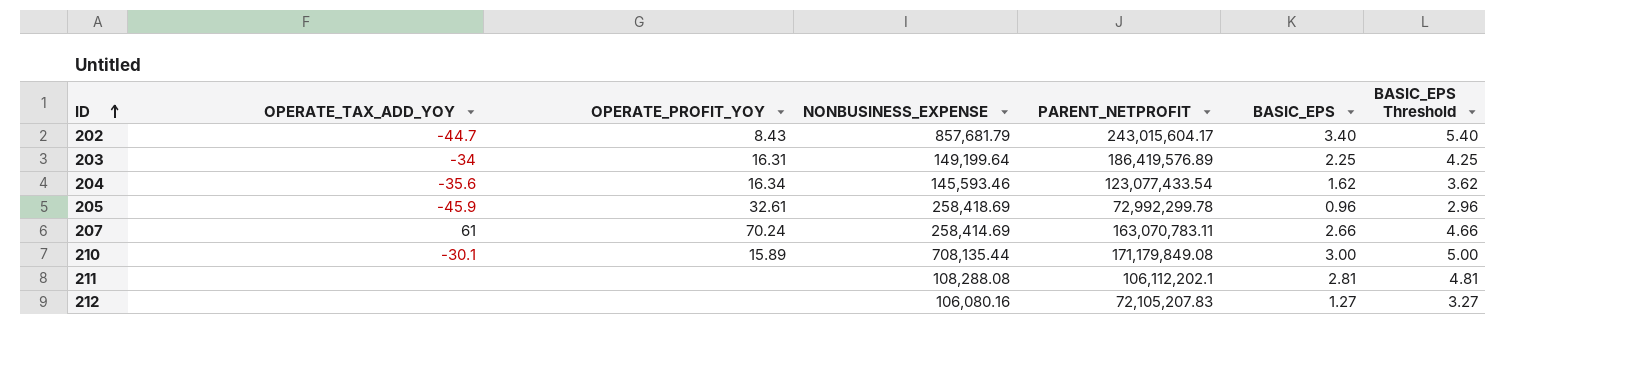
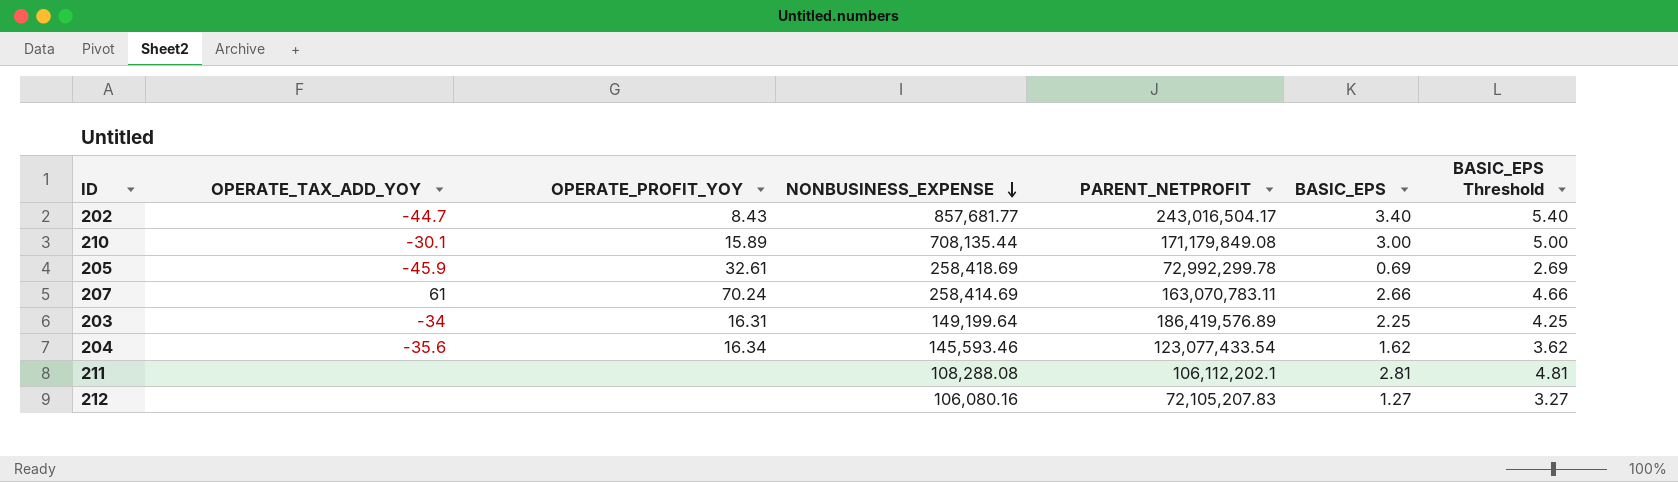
row order: ID ascending -> NONBUSINESS_EXPENSE descending
202 | NONBUSINESS_EXPENSE: 857,681.79 -> 857,681.77
202 | PARENT_NETPROFIT: 243,015,604.17 -> 243,016,504.17
205 | BASIC_EPS: 0.96 -> 0.69
205 | BASIC_EPS Threshold: 2.96 -> 2.69

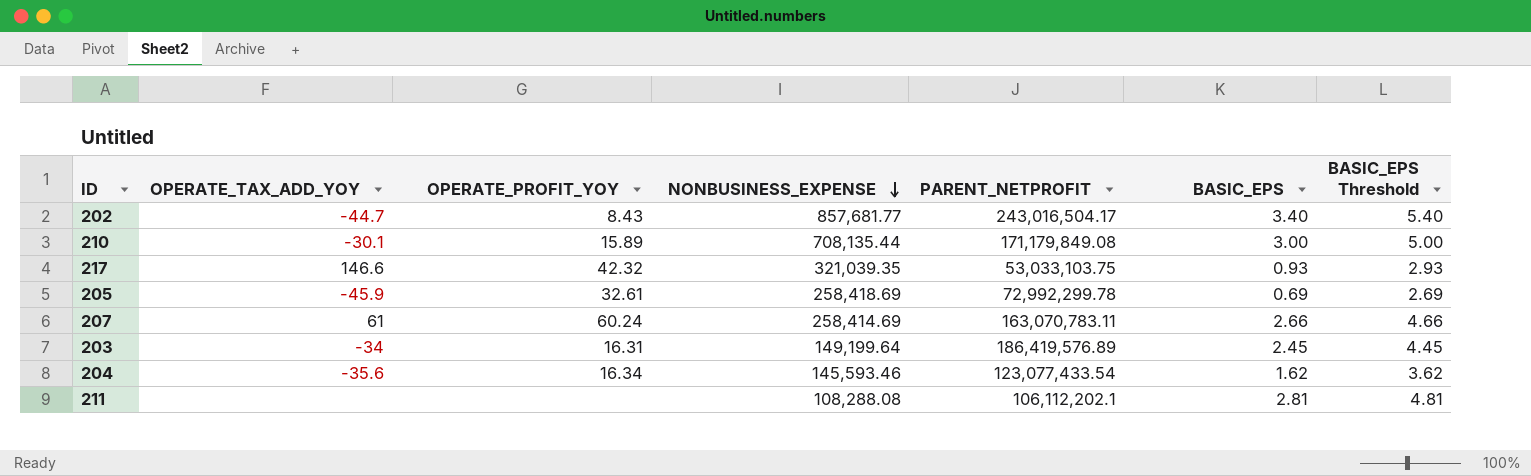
row 212: none | none | 106,080.16 | 72,105,207.83 | 1.27 | 3.27 -> none
row 217: none -> 146.6 | 42.32 | 321,039.35 | 53,033,103.75 | 0.93 | 2.93
207 | OPERATE_PROFIT_YOY: 70.24 -> 60.24
203 | BASIC_EPS: 2.25 -> 2.45
203 | BASIC_EPS Threshold: 4.25 -> 4.45

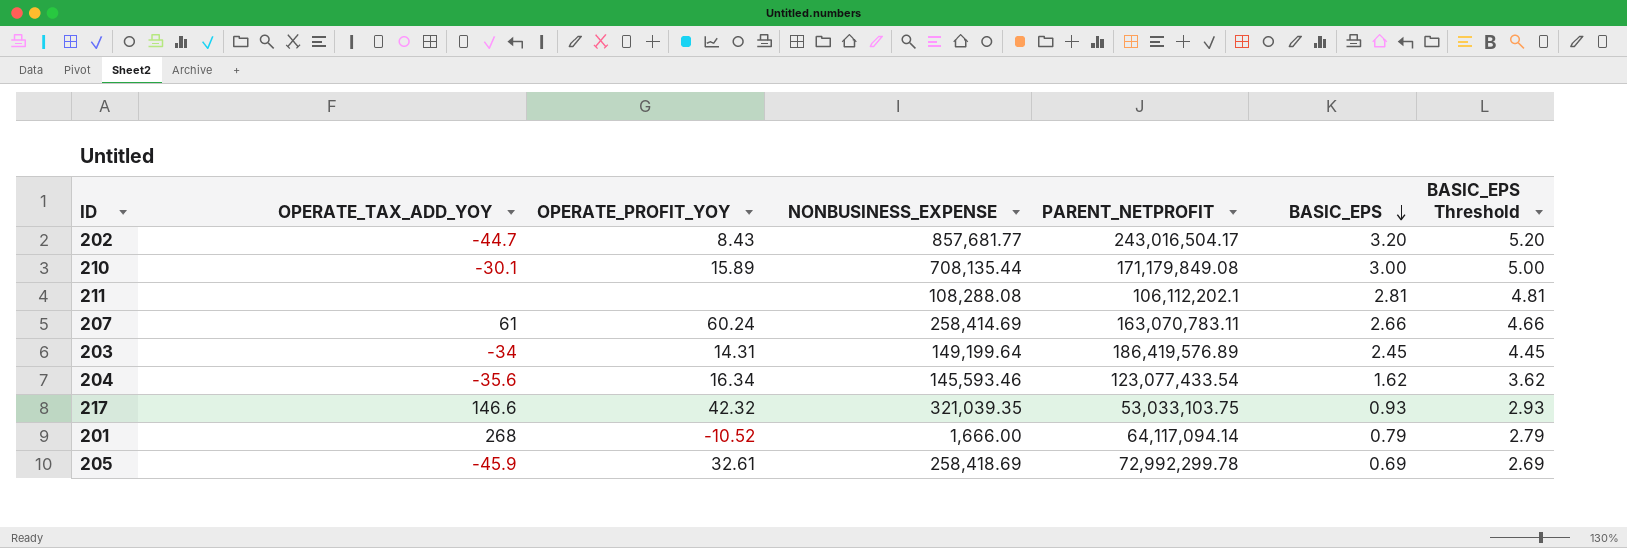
row order: NONBUSINESS_EXPENSE descending -> BASIC_EPS descending
202 | BASIC_EPS: 3.40 -> 3.20
202 | BASIC_EPS Threshold: 5.40 -> 5.20
203 | OPERATE_PROFIT_YOY: 16.31 -> 14.31
row 201: none -> 268 | -10.52 | 1,666.00 | 64,117,094.14 | 0.79 | 2.79

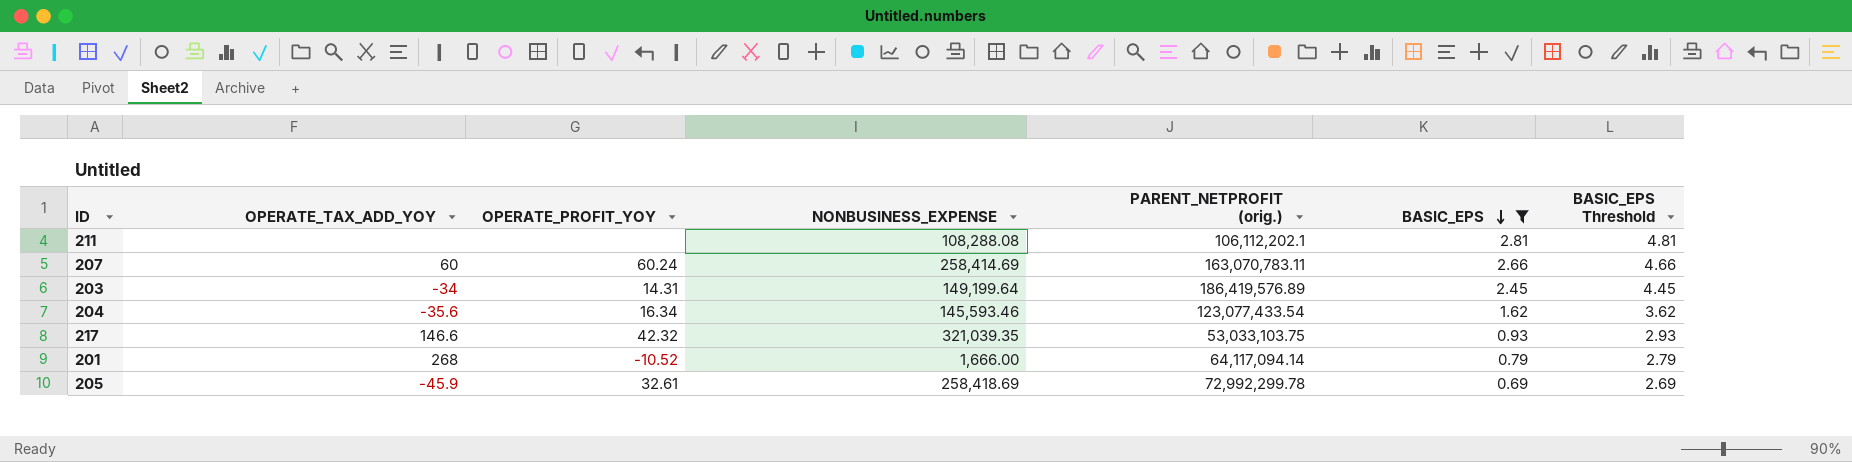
filter: none -> BASIC_EPS <= 2.81
column name: PARENT_NETPROFIT -> PARENT_NETPROFIT (orig.)
207 | OPERATE_TAX_ADD_YOY: 61 -> 60

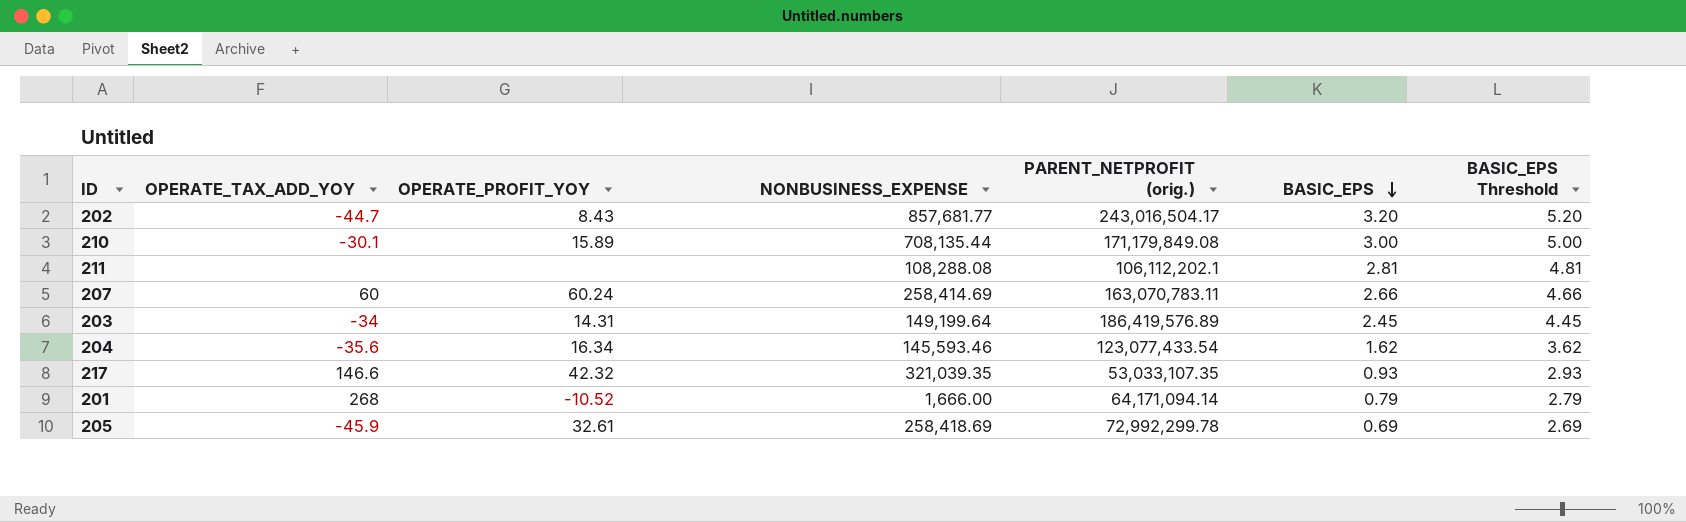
filter: BASIC_EPS <= 2.81 -> none
217 | PARENT_NETPROFIT (orig.): 53,033,103.75 -> 53,033,107.35
201 | PARENT_NETPROFIT (orig.): 64,117,094.14 -> 64,171,094.14

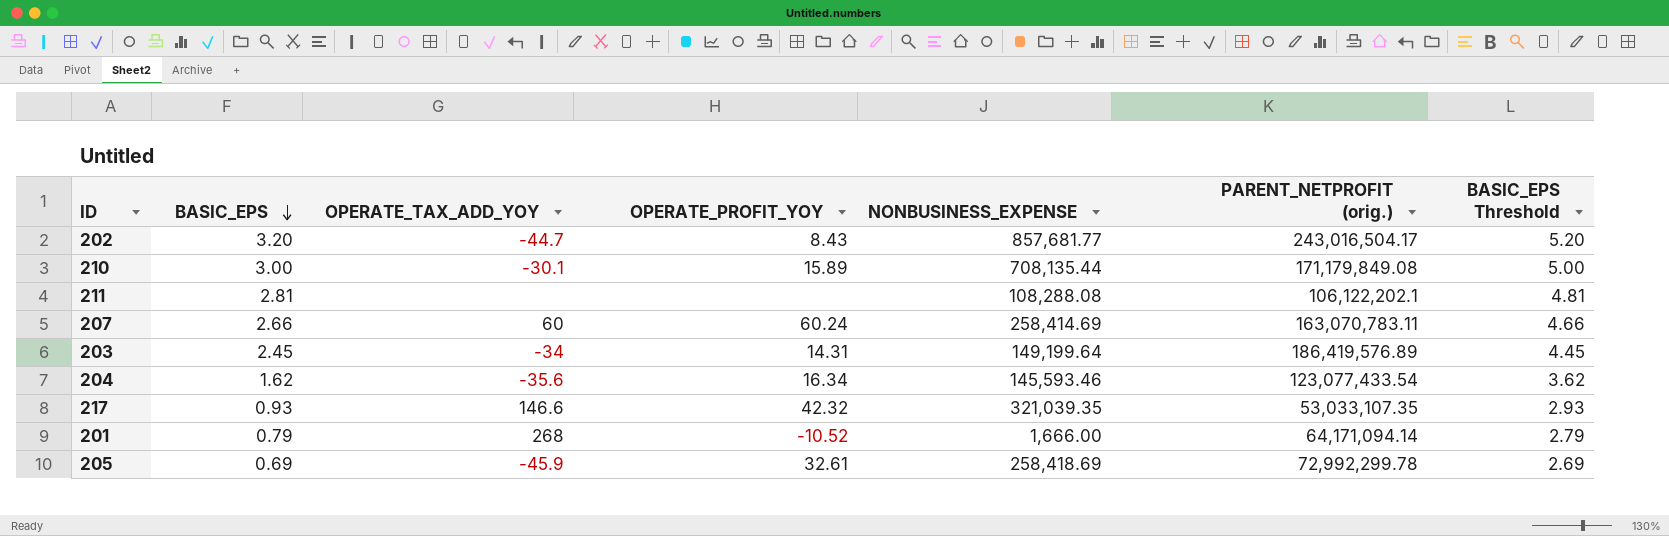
column BASIC_EPS | position: 6 -> 2
211 | PARENT_NETPROFIT (orig.): 106,112,202.1 -> 106,122,202.1

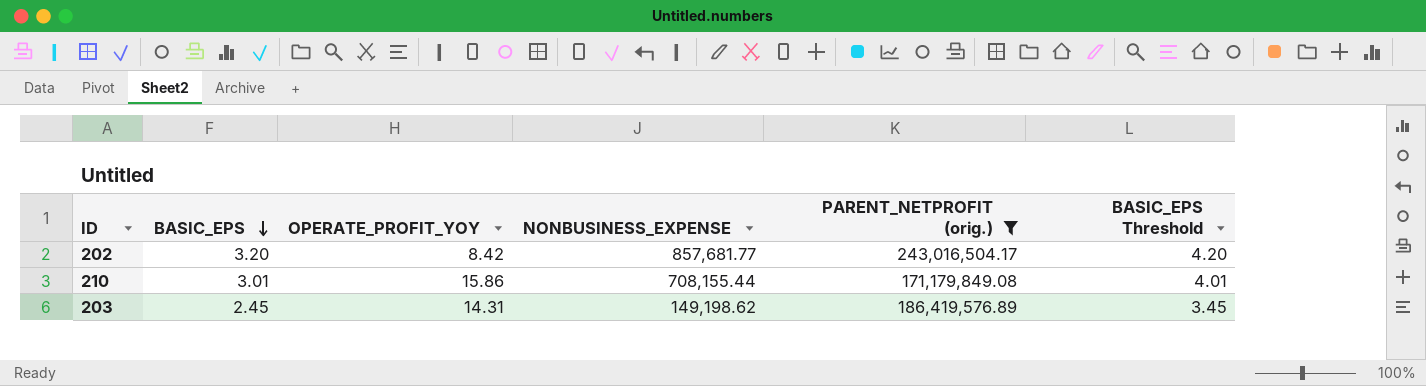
filter: none -> PARENT_NETPROFIT (orig.) >= 171,179,849.08
column OPERATE_TAX_ADD_YOY | position: 3 -> none
column BASIC_EPS Threshold | formula: [BASIC_EPS] + 2 -> [BASIC_EPS] + 1
202 | OPERATE_PROFIT_YOY: 8.43 -> 8.42
210 | BASIC_EPS: 3.00 -> 3.01
210 | OPERATE_PROFIT_YOY: 15.89 -> 15.86
210 | NONBUSINESS_EXPENSE: 708,135.44 -> 708,155.44
203 | NONBUSINESS_EXPENSE: 149,199.64 -> 149,198.62

